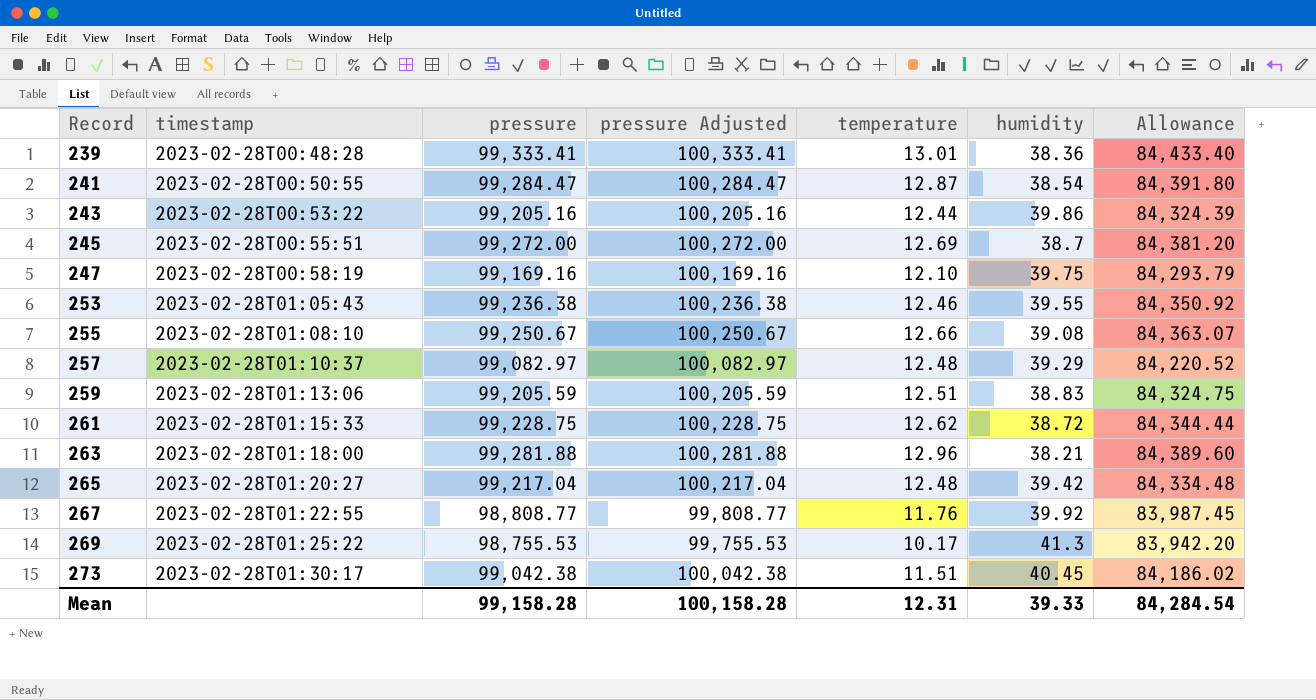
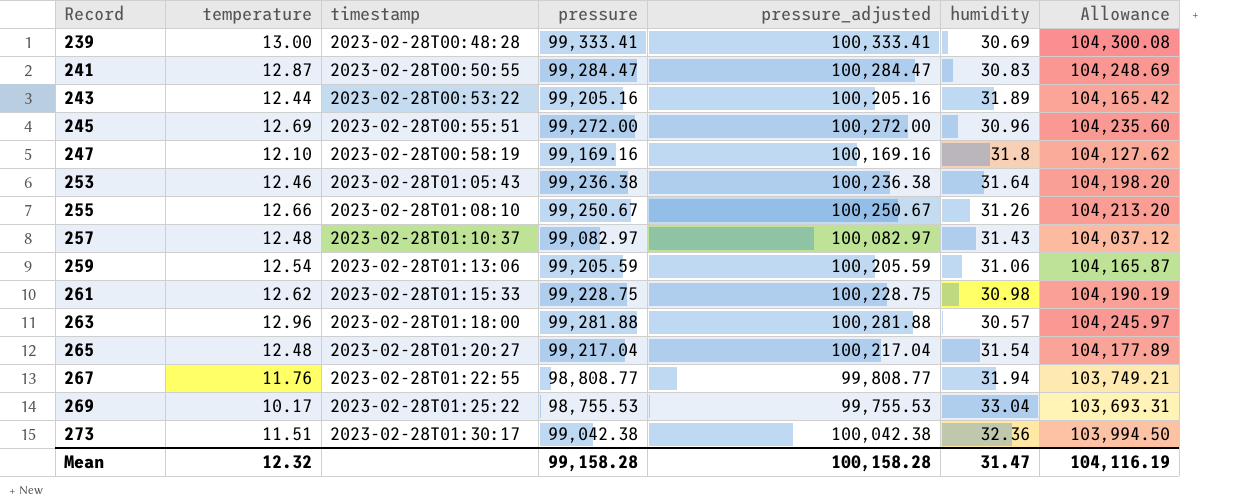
column temperature | position: 5 -> 2
column name: pressure Adjusted -> pressure_adjusted
column Allowance | formula: [pressure] * 0.85 -> [pressure] * 1.05
239 | temperature: 13.01 -> 13.00
239 | humidity: 38.36 -> 30.69
241 | humidity: 38.54 -> 30.83
243 | humidity: 39.86 -> 31.89
245 | humidity: 38.7 -> 30.96
247 | humidity: 39.75 -> 31.8
253 | humidity: 39.55 -> 31.64
255 | humidity: 39.08 -> 31.26
257 | humidity: 39.29 -> 31.43
259 | temperature: 12.51 -> 12.54
259 | humidity: 38.83 -> 31.06
261 | humidity: 38.72 -> 30.98
263 | humidity: 38.21 -> 30.57
265 | humidity: 39.42 -> 31.54
267 | humidity: 39.92 -> 31.94
269 | humidity: 41.3 -> 33.04
273 | humidity: 40.45 -> 32.36
Mean | temperature: 12.31 -> 12.32
Mean | humidity: 39.33 -> 31.47
Mean | Allowance: 84,284.54 -> 104,116.19

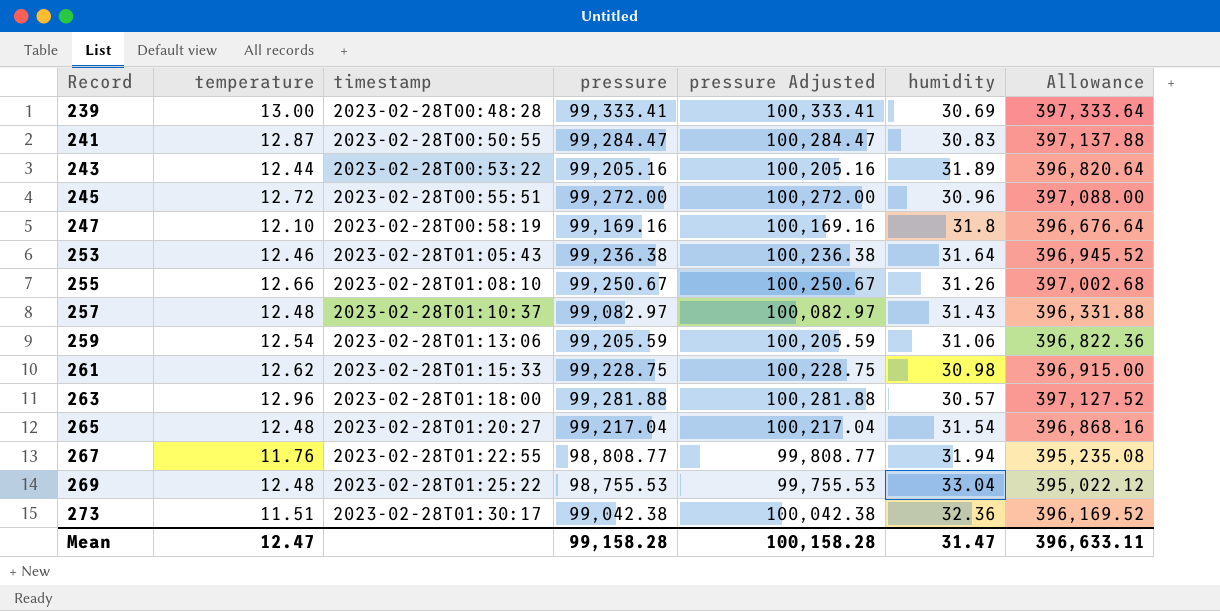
column name: pressure_adjusted -> pressure Adjusted
column Allowance | formula: [pressure] * 1.05 -> [pressure] * 4
245 | temperature: 12.69 -> 12.72
269 | temperature: 10.17 -> 12.48
Mean | temperature: 12.32 -> 12.47
Mean | Allowance: 104,116.19 -> 396,633.11

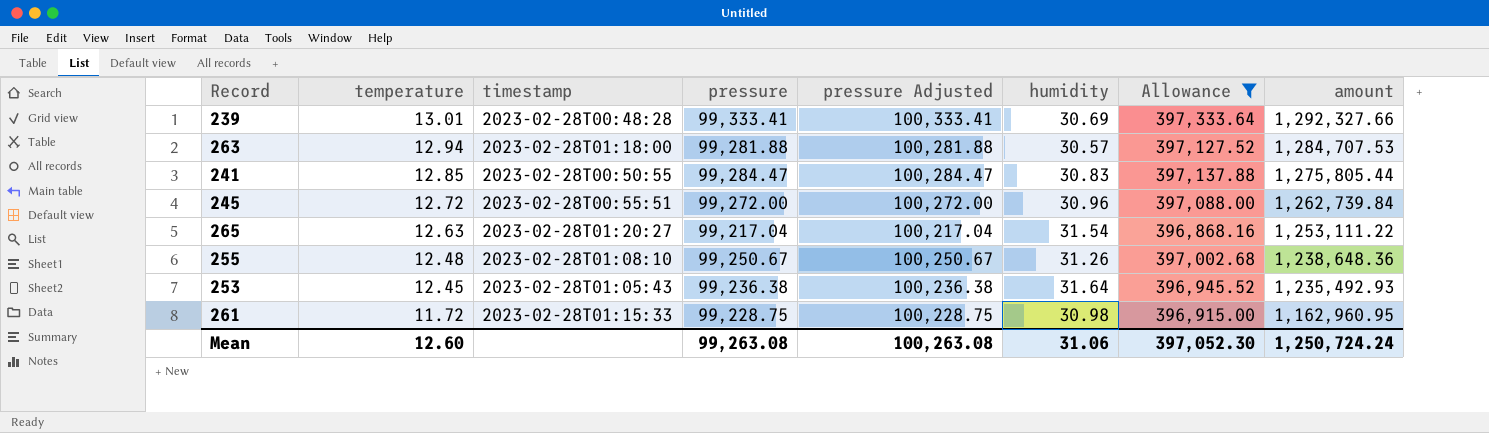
filter: none -> Allowance >= 396,868.16
row order: Record ascending -> temperature descending
column amount | formula: none -> [temperature] * [pressure]
239 | temperature: 13.00 -> 13.01
263 | temperature: 12.96 -> 12.94
241 | temperature: 12.87 -> 12.85
265 | temperature: 12.48 -> 12.63
255 | temperature: 12.66 -> 12.48
253 | temperature: 12.46 -> 12.45
261 | temperature: 12.62 -> 11.72
Mean | temperature: 12.47 -> 12.60
Mean | pressure: 99,158.28 -> 99,263.08
Mean | pressure Adjusted: 100,158.28 -> 100,263.08
Mean | humidity: 31.47 -> 31.06
Mean | Allowance: 396,633.11 -> 397,052.30

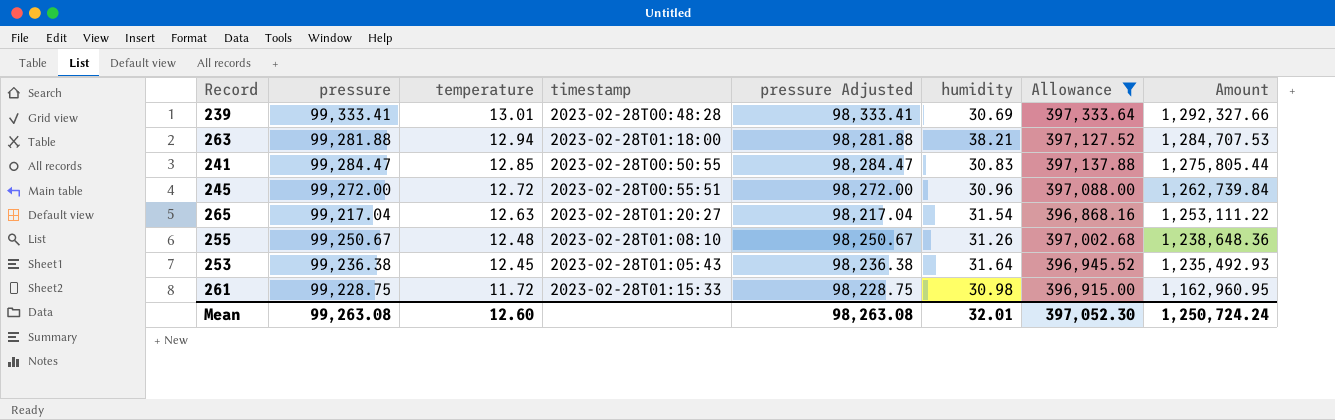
column pressure | position: 4 -> 2
column pressure Adjusted | formula: [pressure] + 1000 -> [pressure] - 1000
column name: amount -> Amount
263 | humidity: 30.57 -> 38.21
Mean | pressure Adjusted: 100,263.08 -> 98,263.08
Mean | humidity: 31.06 -> 32.01

